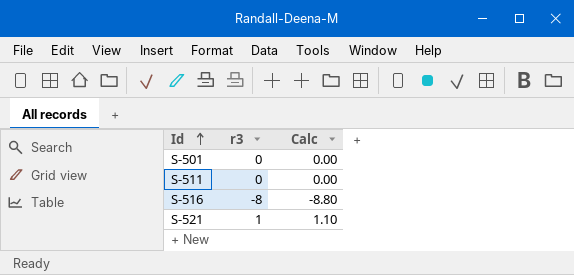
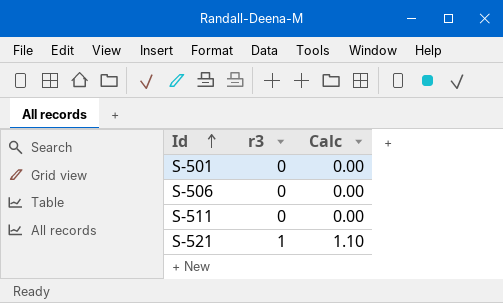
row S-516: -8 | -8.80 -> none
row S-506: none -> 0 | 0.00

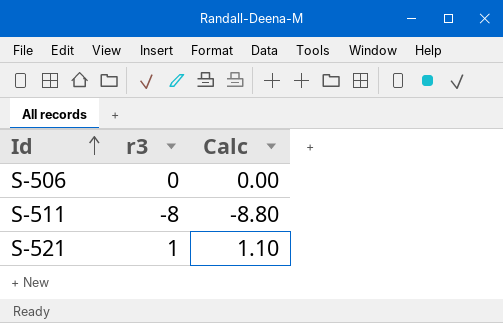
row S-501: 0 | 0.00 -> none
S-511 | r3: 0 -> -8
S-511 | Calc: 0.00 -> -8.80

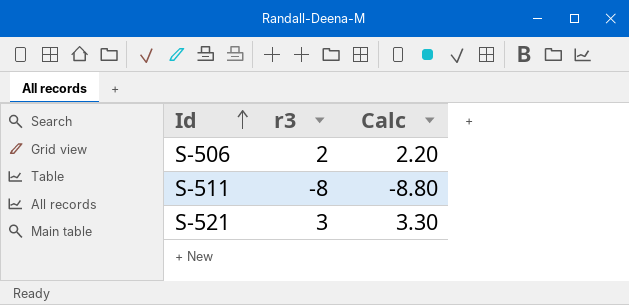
S-506 | r3: 0 -> 2
S-506 | Calc: 0.00 -> 2.20
S-521 | r3: 1 -> 3
S-521 | Calc: 1.10 -> 3.30

